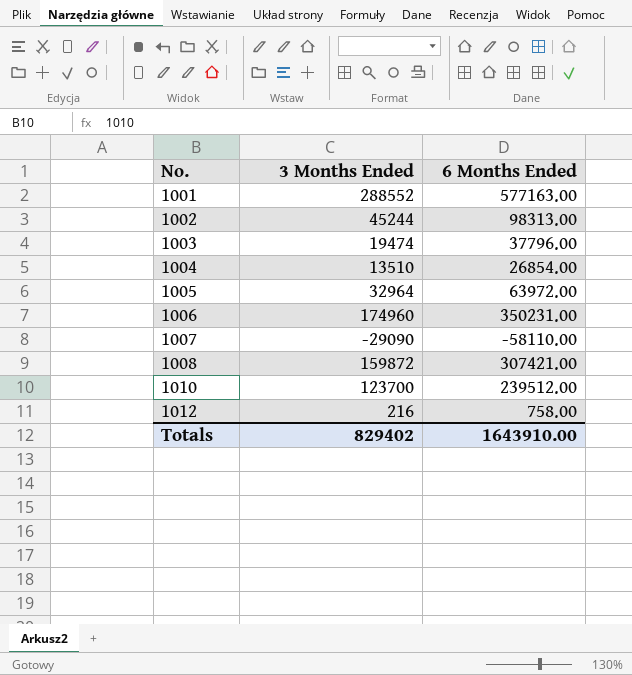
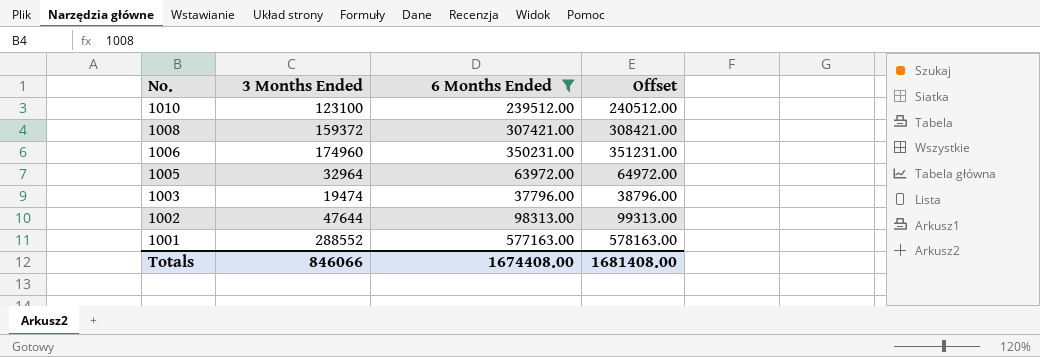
filter: none -> 6 Months Ended >= 37796.00
row order: No. ascending -> No. descending
column Offset | formula: none -> [6 Months Ended] + 1000
1010 | 3 Months Ended: 123700 -> 123100
1008 | 3 Months Ended: 159872 -> 159372
1002 | 3 Months Ended: 45244 -> 47644
Totals | 3 Months Ended: 829402 -> 846066
Totals | 6 Months Ended: 1643910.00 -> 1674408.00

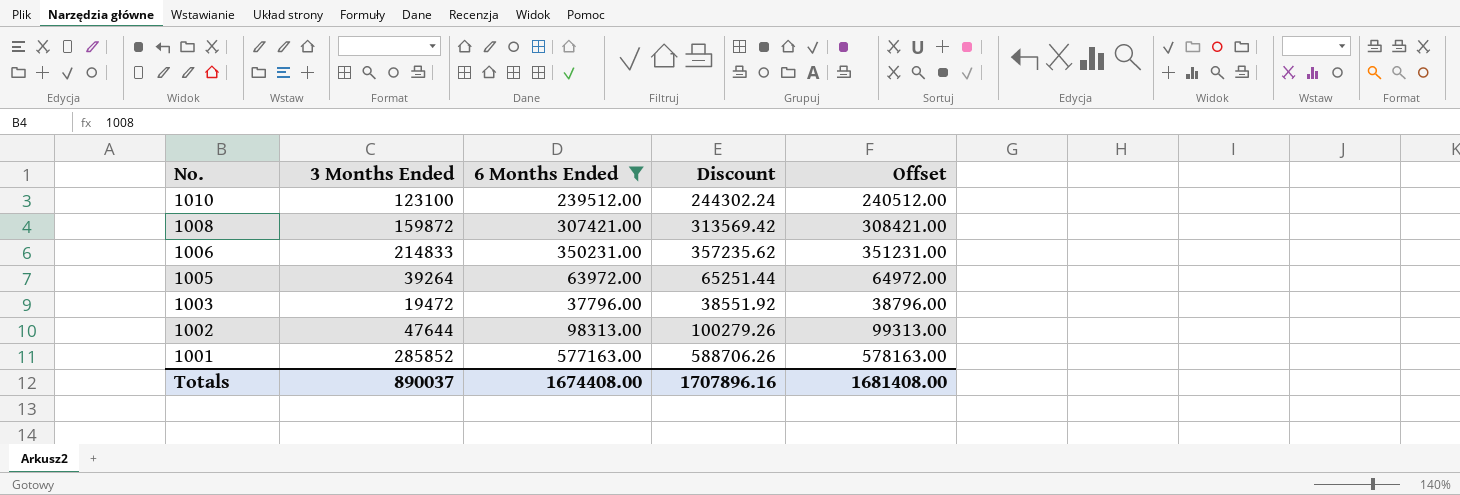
column Discount | formula: none -> [6 Months Ended] * 1.02
1008 | 3 Months Ended: 159372 -> 159872
1006 | 3 Months Ended: 174960 -> 214833
1005 | 3 Months Ended: 32964 -> 39264
1003 | 3 Months Ended: 19474 -> 19472
1001 | 3 Months Ended: 288552 -> 285852
Totals | 3 Months Ended: 846066 -> 890037

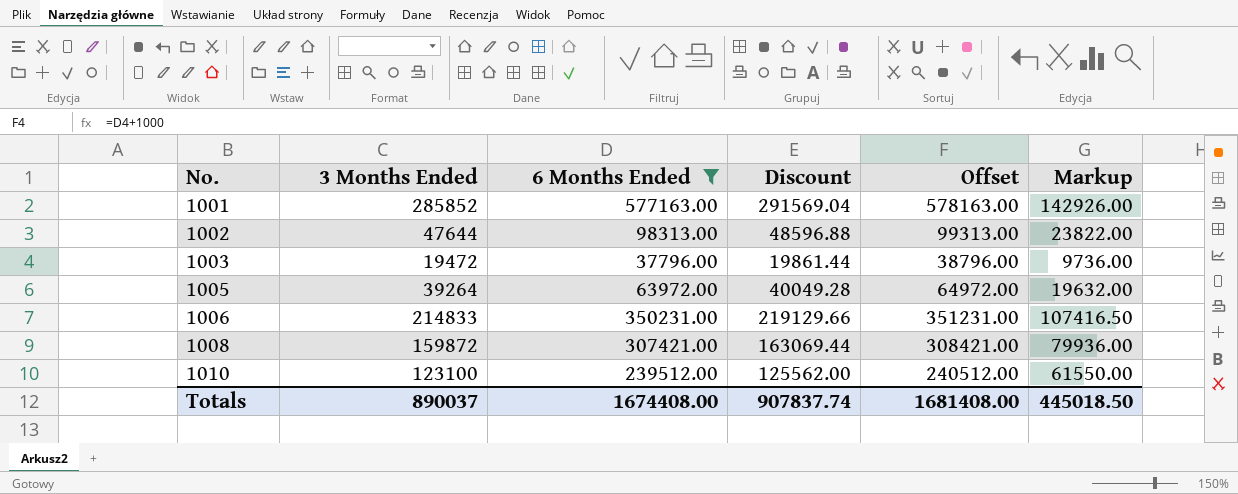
row order: No. descending -> No. ascending
column Discount | formula: [6 Months Ended] * 1.02 -> [3 Months Ended] * 1.02
column Markup | formula: none -> [3 Months Ended] * 0.5
Totals | Discount: 1707896.16 -> 907837.74

